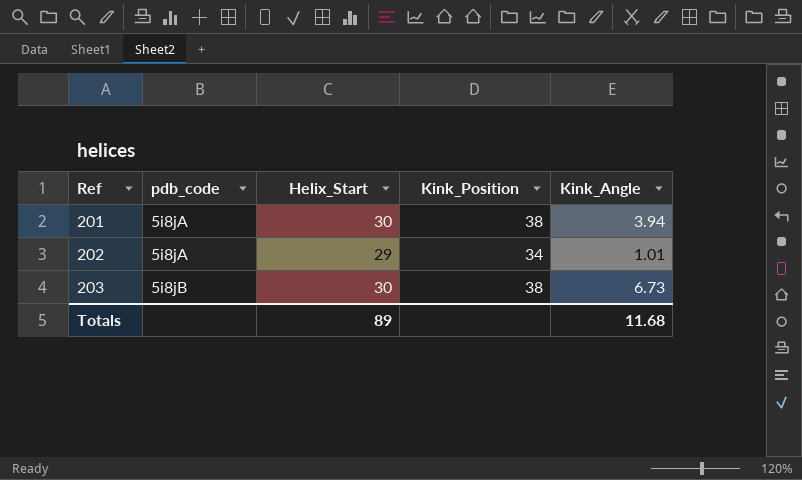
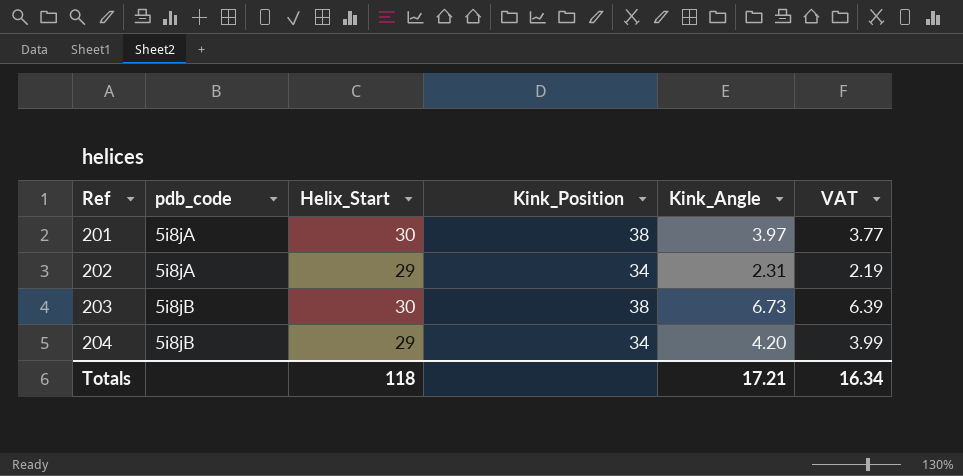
column VAT | formula: none -> [Kink_Angle] * 0.95
201 | Kink_Angle: 3.94 -> 3.97
202 | Kink_Angle: 1.01 -> 2.31
row 204: none -> 5i8jB | 29 | 34 | 4.20 | 3.99
Totals | Helix_Start: 89 -> 118
Totals | Kink_Angle: 11.68 -> 17.21

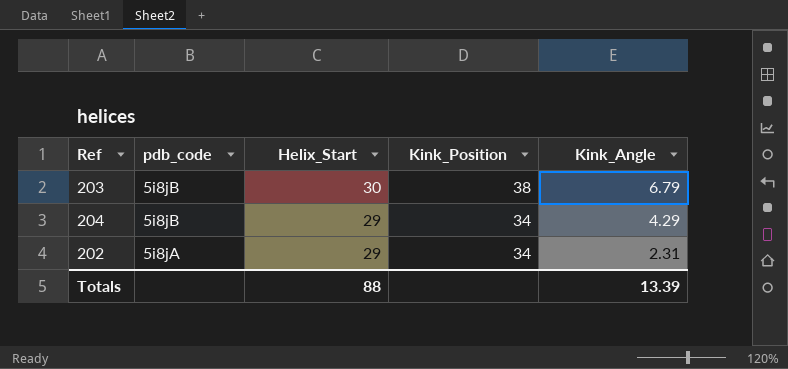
row order: Ref ascending -> pdb_code descending
column VAT | formula: [Kink_Angle] * 0.95 -> none
row 201: 5i8jA | 30 | 38 | 3.97 | 3.77 -> none
203 | Kink_Angle: 6.73 -> 6.79
204 | Kink_Angle: 4.20 -> 4.29
Totals | Helix_Start: 118 -> 88
Totals | Kink_Angle: 17.21 -> 13.39

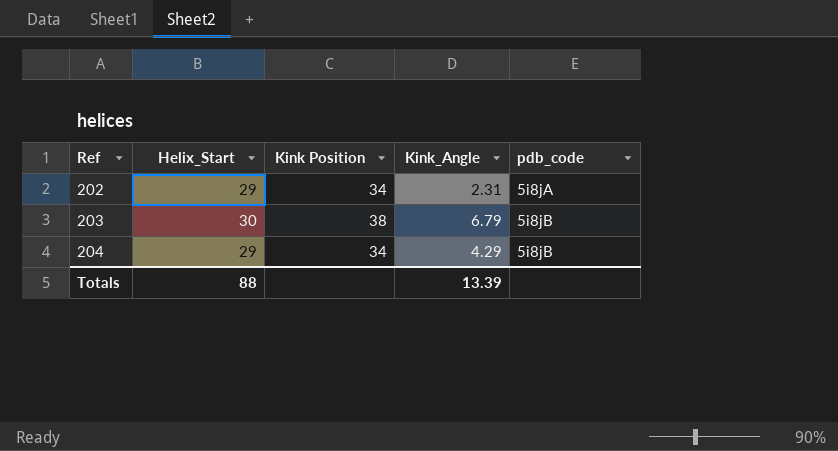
row order: pdb_code descending -> Ref ascending
column name: Kink_Position -> Kink Position
column pdb_code | position: 2 -> 5

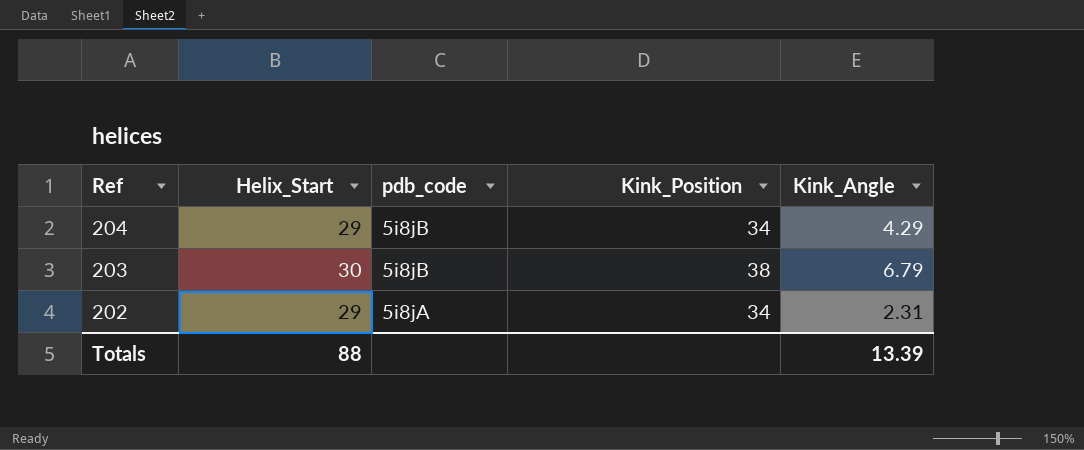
row order: Ref ascending -> Ref descending
column pdb_code | position: 5 -> 3
column name: Kink Position -> Kink_Position

